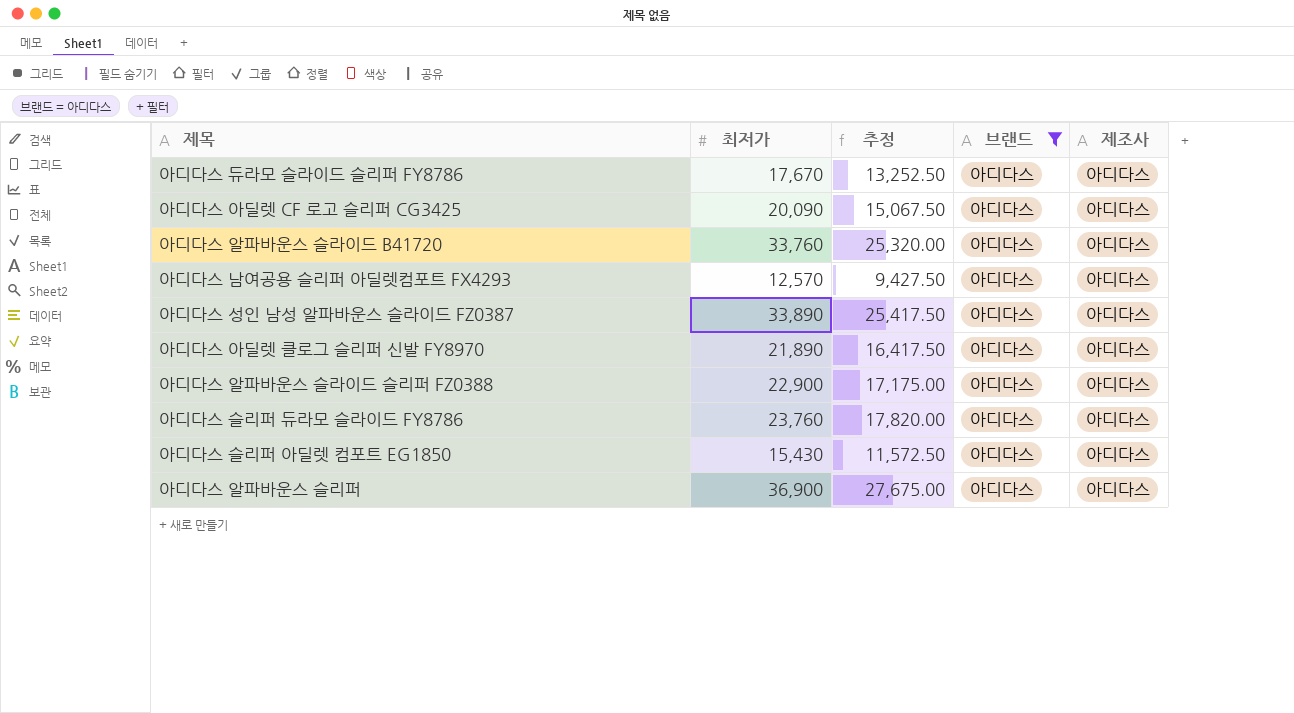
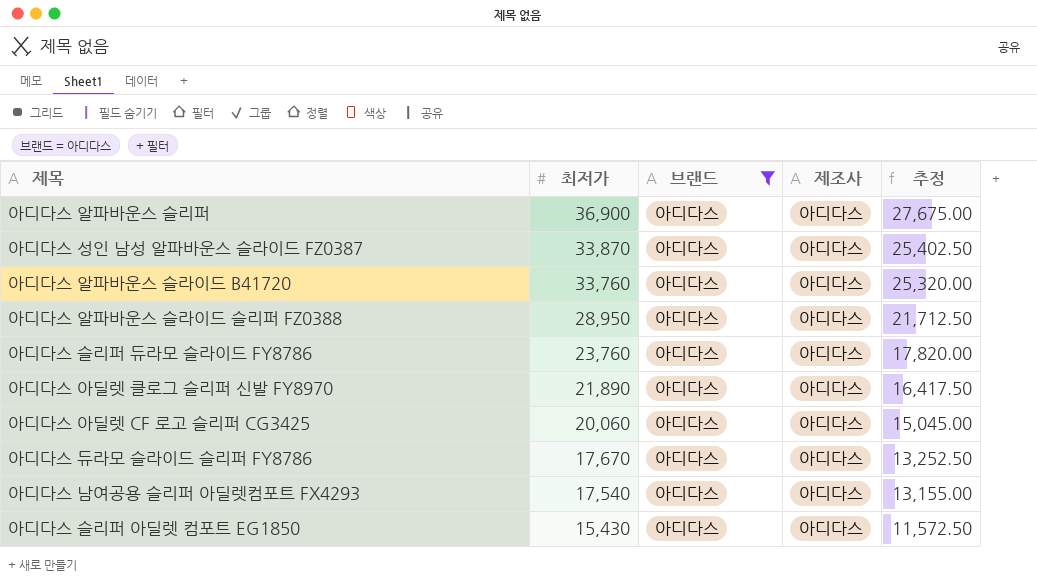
row order: none -> 최저가 descending
column 추정 | position: 3 -> 5
아디다스 성인 남성 알파바운스 슬라이드 FZ0387 | 최저가: 33,890 -> 33,870
아디다스 성인 남성 알파바운스 슬라이드 FZ0387 | 추정: 25,417.50 -> 25,402.50
아디다스 알파바운스 슬라이드 슬리퍼 FZ0388 | 최저가: 22,900 -> 28,950
아디다스 알파바운스 슬라이드 슬리퍼 FZ0388 | 추정: 17,175.00 -> 21,712.50
아디다스 아딜렛 CF 로고 슬리퍼 CG3425 | 최저가: 20,090 -> 20,060
아디다스 아딜렛 CF 로고 슬리퍼 CG3425 | 추정: 15,067.50 -> 15,045.00
아디다스 남여공용 슬리퍼 아딜렛컴포트 FX4293 | 최저가: 12,570 -> 17,540
아디다스 남여공용 슬리퍼 아딜렛컴포트 FX4293 | 추정: 9,427.50 -> 13,155.00

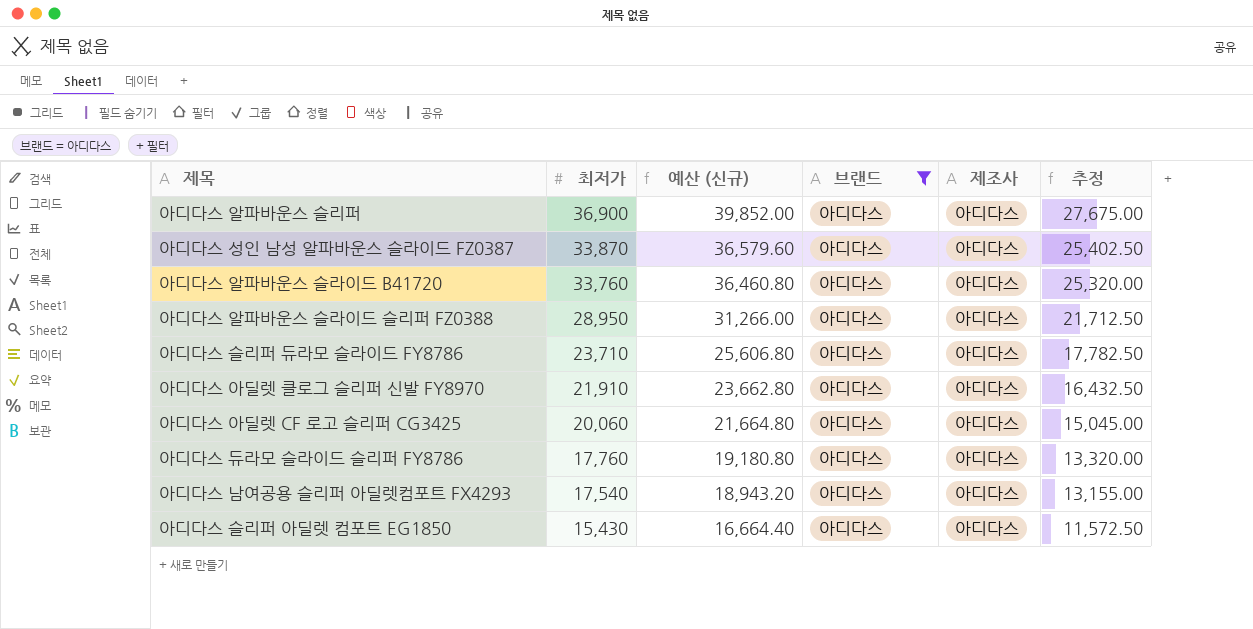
column 예산 (신규) | formula: none -> [최저가] * 1.08
아디다스 슬리퍼 듀라모 슬라이드 FY8786 | 최저가: 23,760 -> 23,710
아디다스 슬리퍼 듀라모 슬라이드 FY8786 | 추정: 17,820.00 -> 17,782.50
아디다스 아딜렛 클로그 슬리퍼 신발 FY8970 | 최저가: 21,890 -> 21,910
아디다스 아딜렛 클로그 슬리퍼 신발 FY8970 | 추정: 16,417.50 -> 16,432.50
아디다스 듀라모 슬라이드 슬리퍼 FY8786 | 최저가: 17,670 -> 17,760
아디다스 듀라모 슬라이드 슬리퍼 FY8786 | 추정: 13,252.50 -> 13,320.00

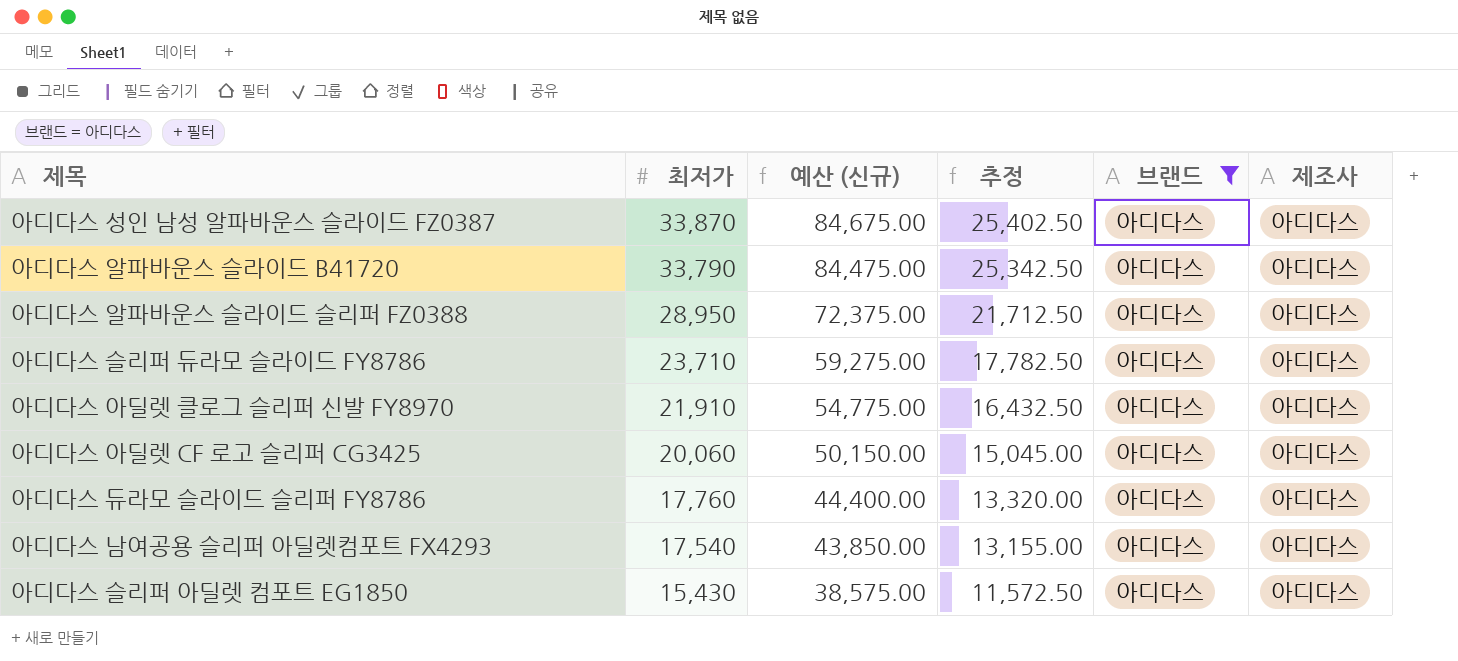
column 예산 (신규) | formula: [최저가] * 1.08 -> [최저가] * 2.5
column 추정 | position: 6 -> 4
row 아디다스 알파바운스 슬리퍼: 36,900 | 39,852.00 | 아디다스 | 아디다스 | 27,675.00 -> none
아디다스 알파바운스 슬라이드 B41720 | 최저가: 33,760 -> 33,790
아디다스 알파바운스 슬라이드 B41720 | 추정: 25,320.00 -> 25,342.50

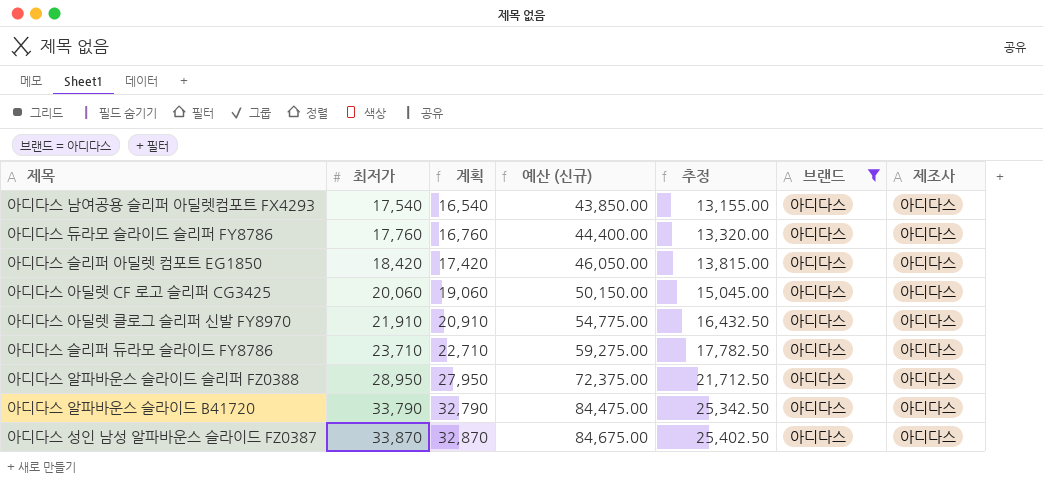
row order: 최저가 descending -> 최저가 ascending
column 계획 | formula: none -> [최저가] - 1000
아디다스 슬리퍼 아딜렛 컴포트 EG1850 | 최저가: 15,430 -> 18,420
아디다스 슬리퍼 아딜렛 컴포트 EG1850 | 예산 (신규): 38,575.00 -> 46,050.00
아디다스 슬리퍼 아딜렛 컴포트 EG1850 | 추정: 11,572.50 -> 13,815.00

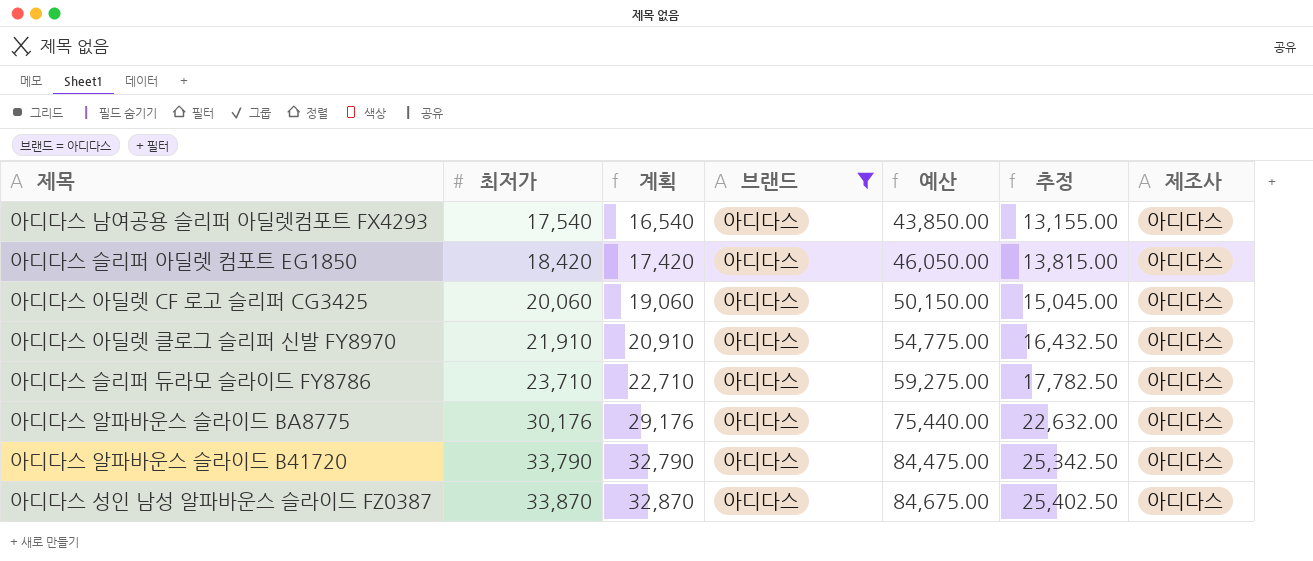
column 브랜드 | position: 6 -> 4
column name: 예산 (신규) -> 예산
row 아디다스 듀라모 슬라이드 슬리퍼 FY8786: 17,760 | 16,760 | 44,400.00 | 13,320.00 | 아디다스 | 아디다스 -> none
row 아디다스 알파바운스 슬라이드 슬리퍼 FZ0388: 28,950 | 27,950 | 72,375.00 | 21,712.50 | 아디다스 | 아디다스 -> none
row 아디다스 알파바운스 슬라이드 BA8775: none -> 30,176 | 29,176 | 아디다스 | 75,440.00 | 22,632.00 | 아디다스

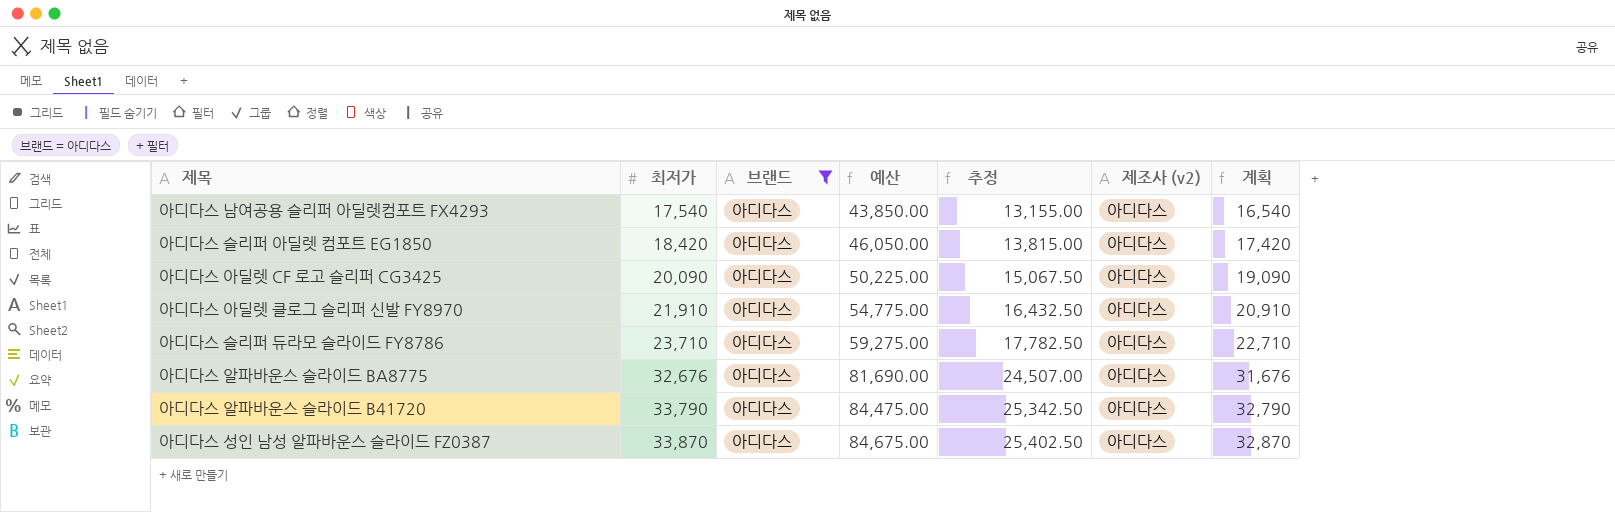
column name: 제조사 -> 제조사 (v2)
column 계획 | position: 3 -> 7
아디다스 아딜렛 CF 로고 슬리퍼 CG3425 | 최저가: 20,060 -> 20,090
아디다스 아딜렛 CF 로고 슬리퍼 CG3425 | 예산: 50,150.00 -> 50,225.00
아디다스 아딜렛 CF 로고 슬리퍼 CG3425 | 추정: 15,045.00 -> 15,067.50
아디다스 아딜렛 CF 로고 슬리퍼 CG3425 | 계획: 19,060 -> 19,090
아디다스 알파바운스 슬라이드 BA8775 | 최저가: 30,176 -> 32,676
아디다스 알파바운스 슬라이드 BA8775 | 예산: 75,440.00 -> 81,690.00
아디다스 알파바운스 슬라이드 BA8775 | 추정: 22,632.00 -> 24,507.00
아디다스 알파바운스 슬라이드 BA8775 | 계획: 29,176 -> 31,676

